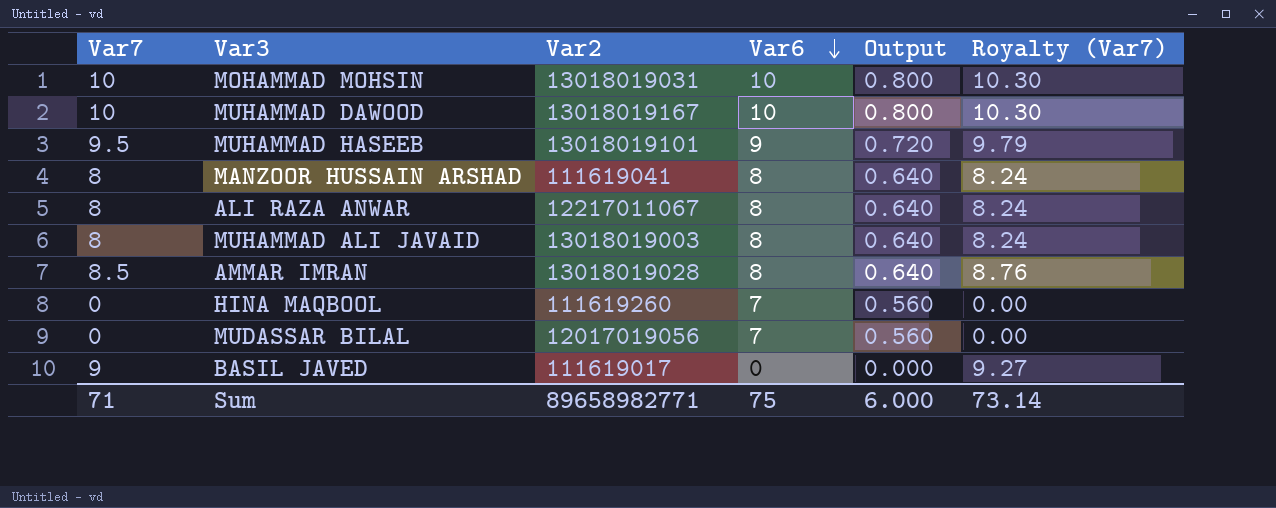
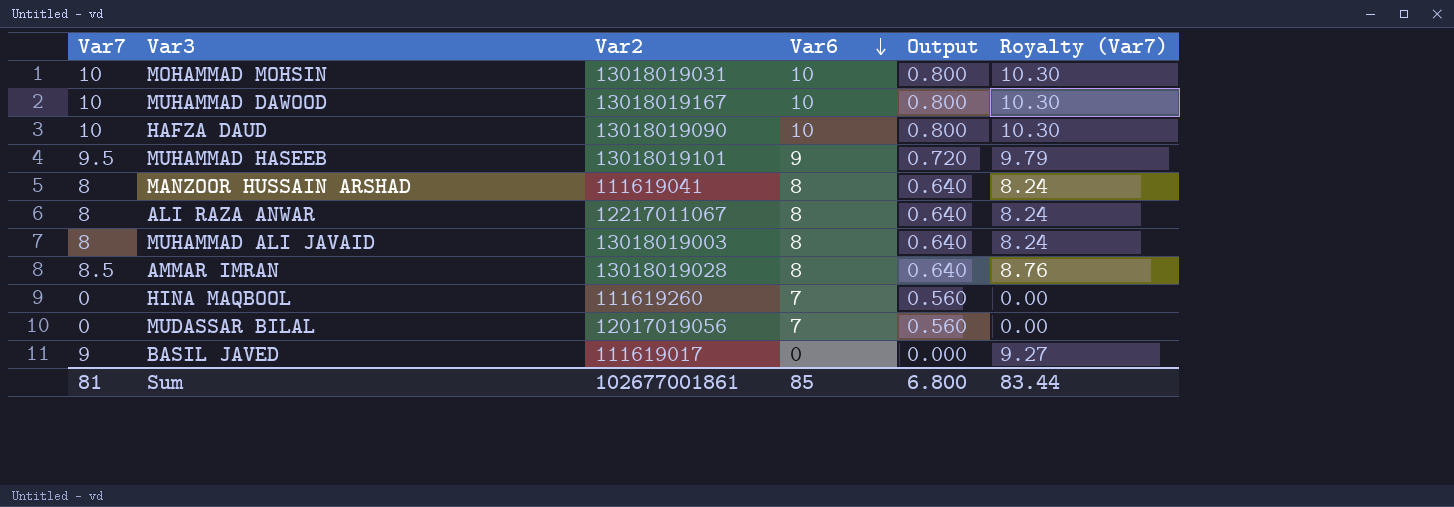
row HAFZA DAUD: none -> 10 | 13018019090 | 10 | 0.800 | 10.30
Sum | Var7: 71 -> 81
Sum | Var2: 89658982771 -> 102677001861
Sum | Var6: 75 -> 85
Sum | Output: 6.000 -> 6.800
Sum | Royalty (Var7): 73.14 -> 83.44

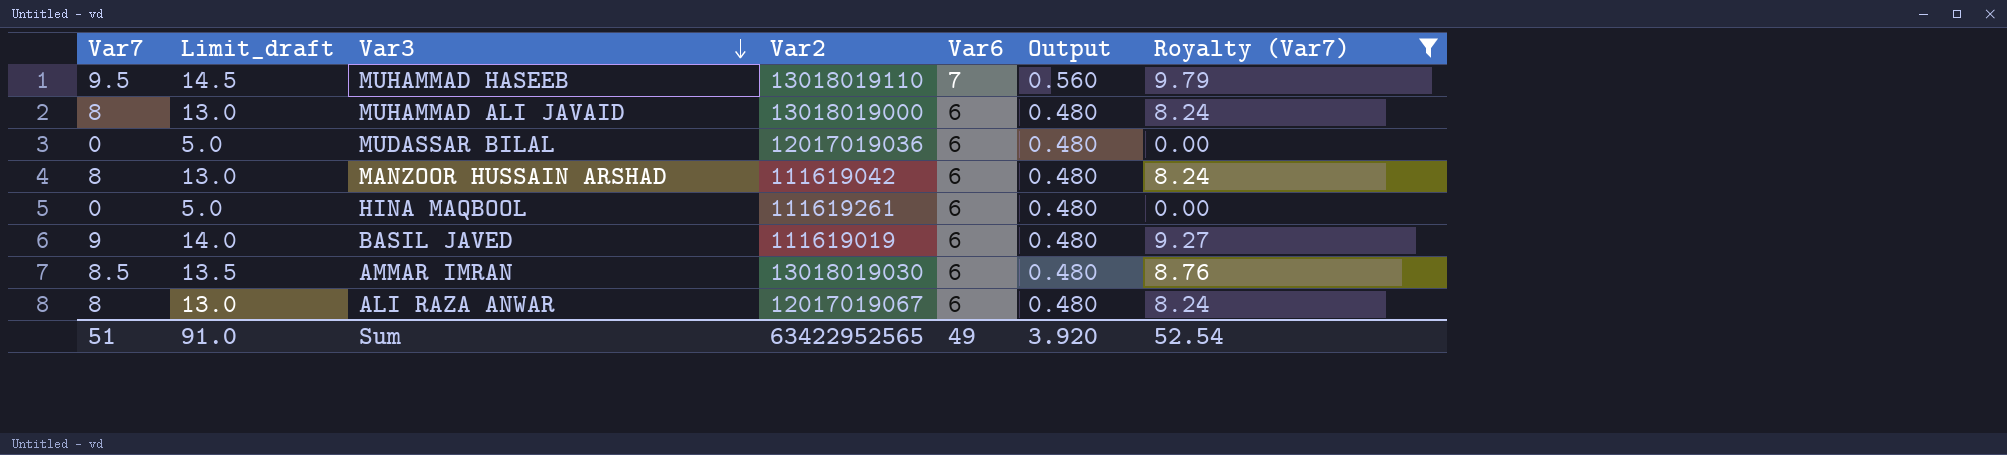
filter: none -> Royalty (Var7) != 10.30
row order: Var6 descending -> Var3 descending
column Limit_draft | formula: none -> [Var7] + 5
MUHAMMAD HASEEB | Var2: 13018019101 -> 13018019110
MUHAMMAD HASEEB | Var6: 9 -> 7
MUHAMMAD HASEEB | Output: 0.720 -> 0.560
MUHAMMAD ALI JAVAID | Var2: 13018019003 -> 13018019000
MUHAMMAD ALI JAVAID | Var6: 8 -> 6
MUHAMMAD ALI JAVAID | Output: 0.640 -> 0.480
MUDASSAR BILAL | Var2: 12017019056 -> 12017019036
MUDASSAR BILAL | Var6: 7 -> 6
MUDASSAR BILAL | Output: 0.560 -> 0.480
MANZOOR HUSSAIN ARSHAD | Var2: 111619041 -> 111619042
MANZOOR HUSSAIN ARSHAD | Var6: 8 -> 6
MANZOOR HUSSAIN ARSHAD | Output: 0.640 -> 0.480
HINA MAQBOOL | Var2: 111619260 -> 111619261
HINA MAQBOOL | Var6: 7 -> 6
HINA MAQBOOL | Output: 0.560 -> 0.480
BASIL JAVED | Var2: 111619017 -> 111619019
BASIL JAVED | Var6: 0 -> 6
BASIL JAVED | Output: 0.000 -> 0.480
AMMAR IMRAN | Var2: 13018019028 -> 13018019030
AMMAR IMRAN | Var6: 8 -> 6
AMMAR IMRAN | Output: 0.640 -> 0.480
ALI RAZA ANWAR | Var2: 12217011067 -> 12017019067
ALI RAZA ANWAR | Var6: 8 -> 6
ALI RAZA ANWAR | Output: 0.640 -> 0.480
Sum | Var7: 81 -> 51
Sum | Var2: 102677001861 -> 63422952565
Sum | Var6: 85 -> 49
Sum | Output: 6.800 -> 3.920
Sum | Royalty (Var7): 83.44 -> 52.54

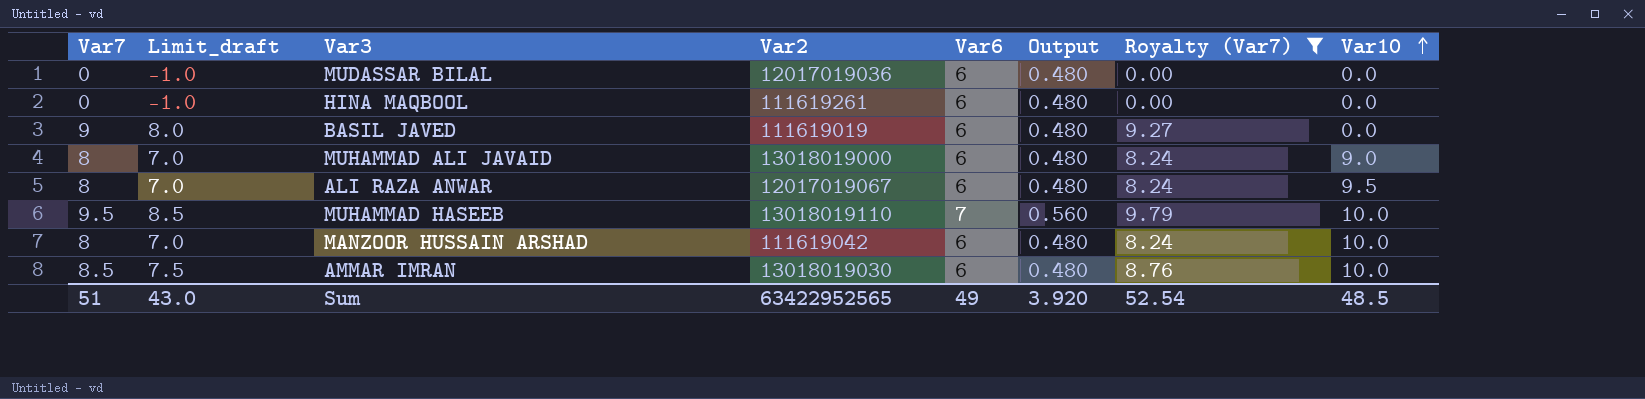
row order: Var3 descending -> Var10 ascending
column Limit_draft | formula: [Var7] + 5 -> [Var7] - 1
column Var10 | position: none -> 8
Sum | Limit_draft: 91.0 -> 43.0

